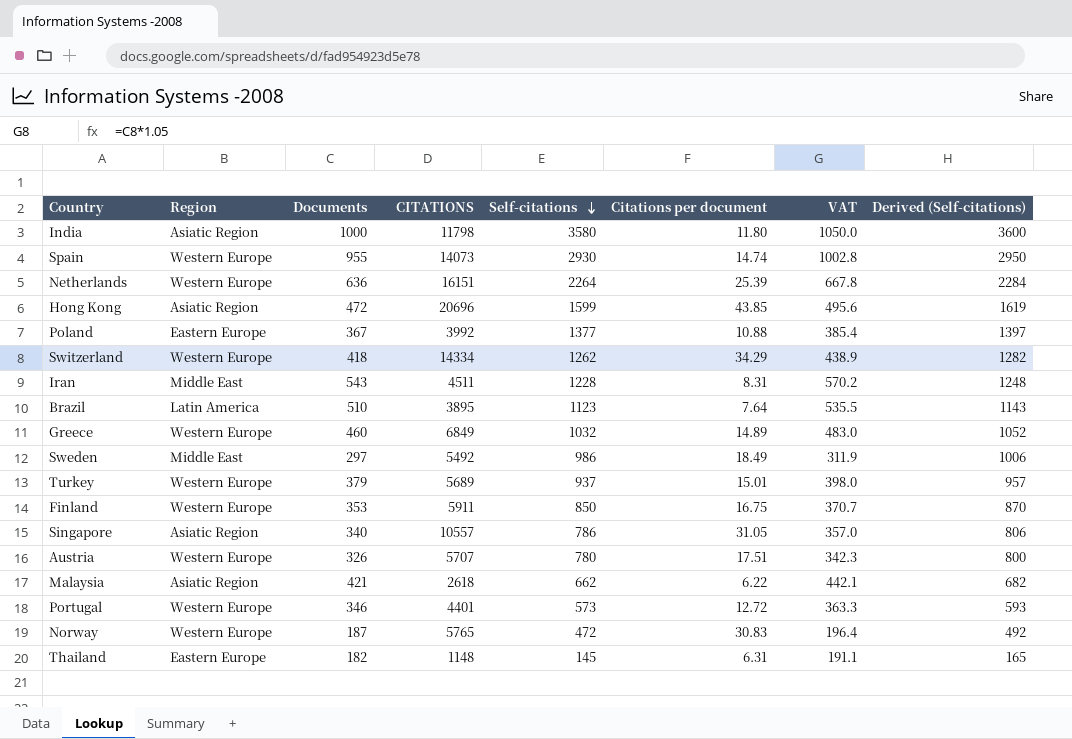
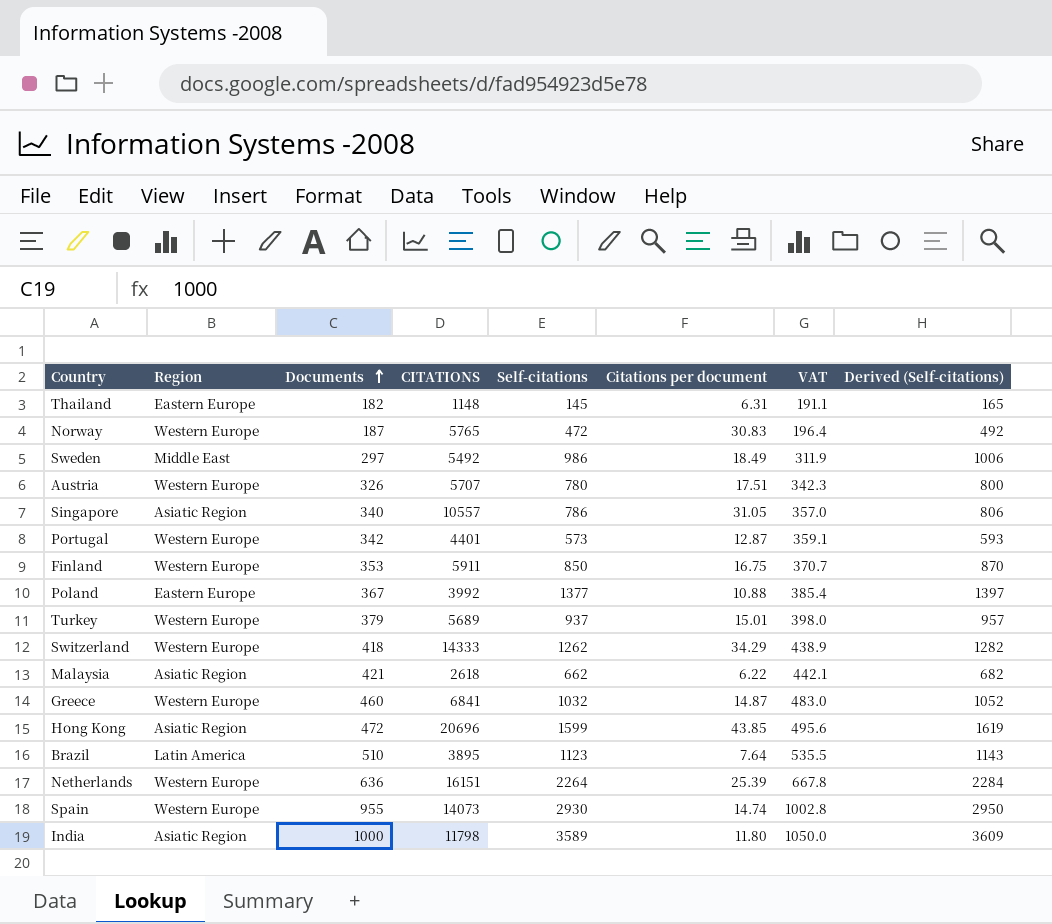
row order: Self-citations descending -> Documents ascending
row Iran: Middle East | 543 | 4511 | 1228 | 8.31 | 570.2 | 1248 -> none
Portugal | Documents: 346 -> 342
Portugal | Citations per document: 12.72 -> 12.87
Portugal | VAT: 363.3 -> 359.1
Switzerland | CITATIONS: 14334 -> 14333
Greece | CITATIONS: 6849 -> 6841
Greece | Citations per document: 14.89 -> 14.87
India | Self-citations: 3580 -> 3589
India | Derived (Self-citations): 3600 -> 3609

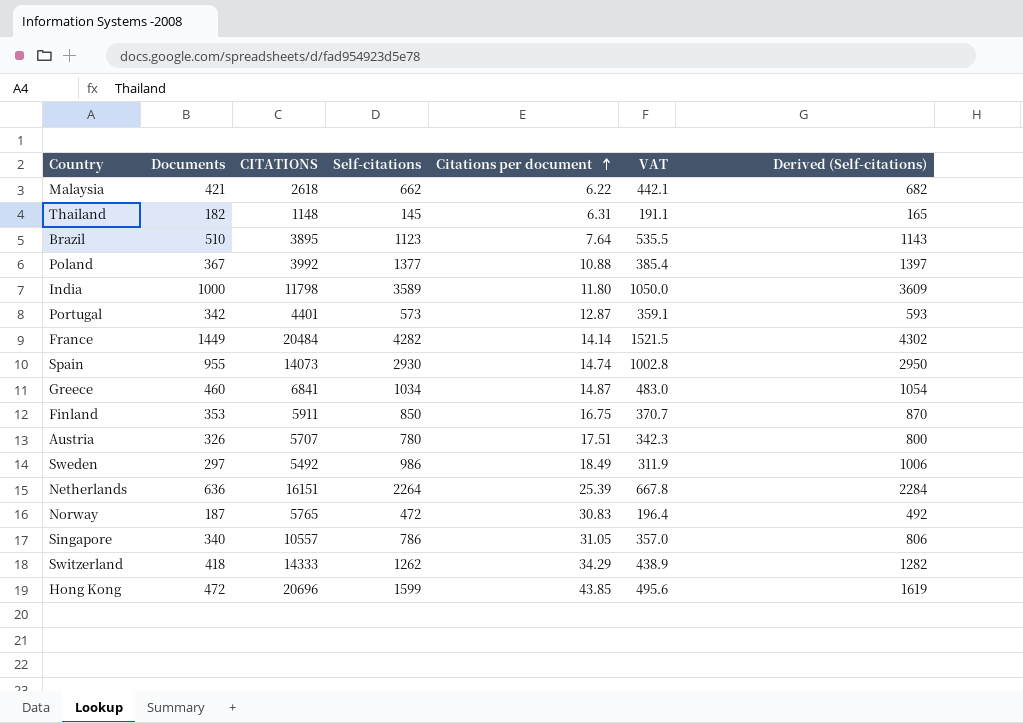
row order: Documents ascending -> Citations per document ascending
column Region | position: 2 -> none
row Turkey: Western Europe | 379 | 5689 | 937 | 15.01 | 398.0 | 957 -> none
row France: none -> 1449 | 20484 | 4282 | 14.14 | 1521.5 | 4302
Greece | Self-citations: 1032 -> 1034
Greece | Derived (Self-citations): 1052 -> 1054

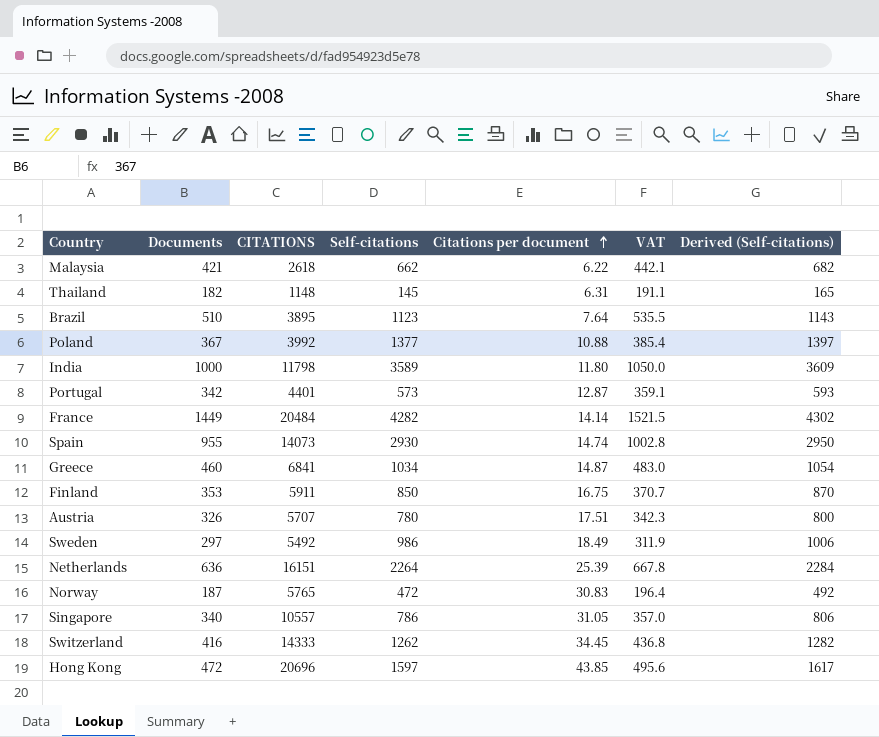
Switzerland | Documents: 418 -> 416
Switzerland | Citations per document: 34.29 -> 34.45
Switzerland | VAT: 438.9 -> 436.8
Hong Kong | Self-citations: 1599 -> 1597
Hong Kong | Derived (Self-citations): 1619 -> 1617

